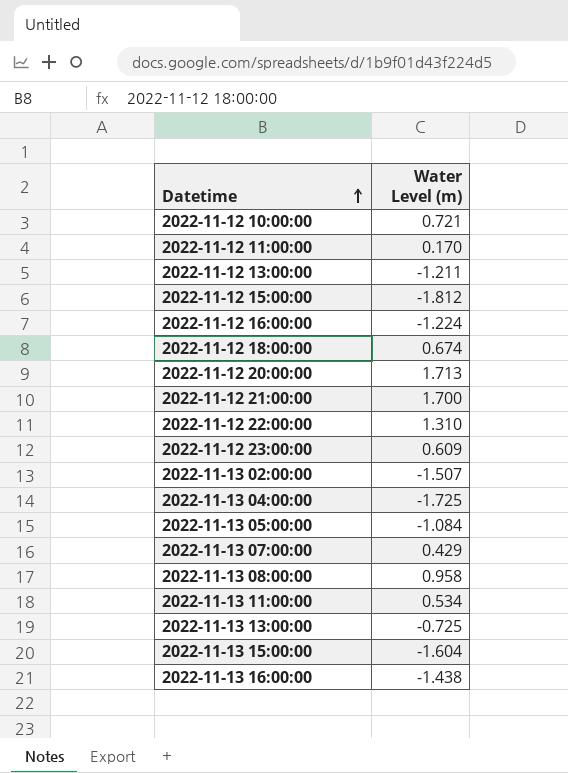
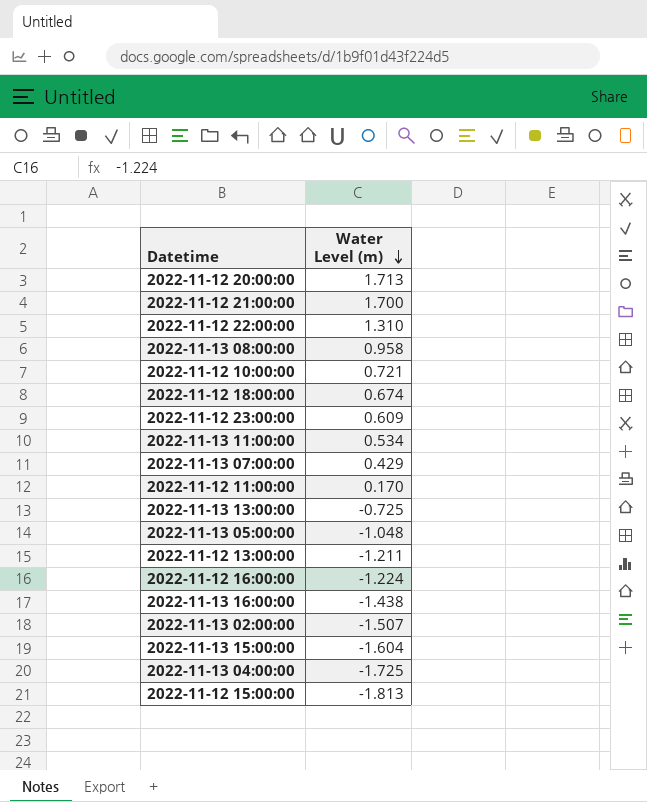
row order: Datetime ascending -> Water Level (m) descending
2022-11-13 05:00:00 | Water Level (m): -1.084 -> -1.048
2022-11-12 15:00:00 | Water Level (m): -1.812 -> -1.813

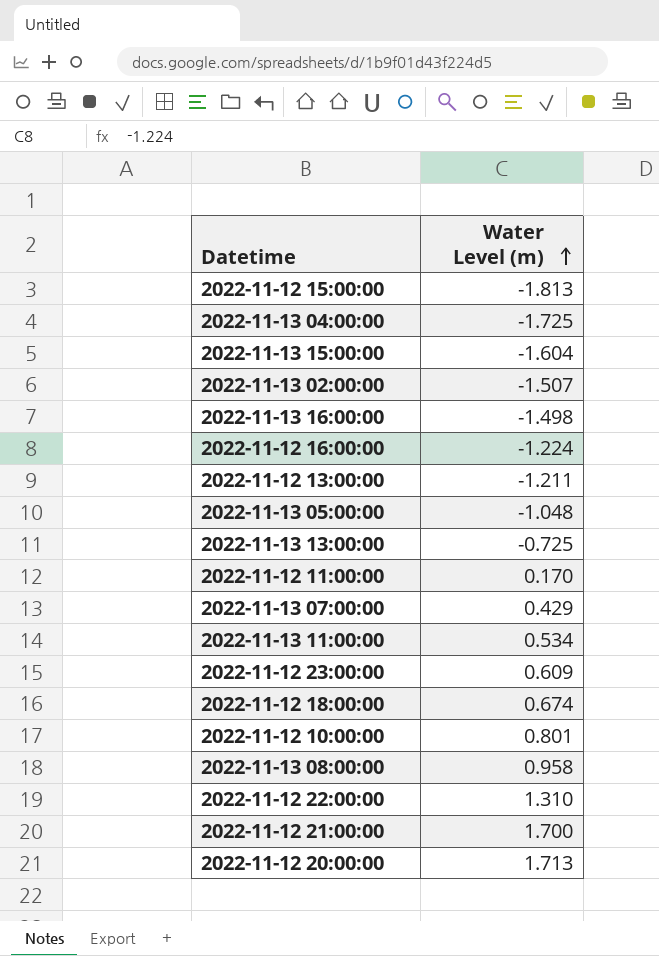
row order: Water Level (m) descending -> Water Level (m) ascending
2022-11-13 16:00:00 | Water Level (m): -1.438 -> -1.498
2022-11-12 10:00:00 | Water Level (m): 0.721 -> 0.801

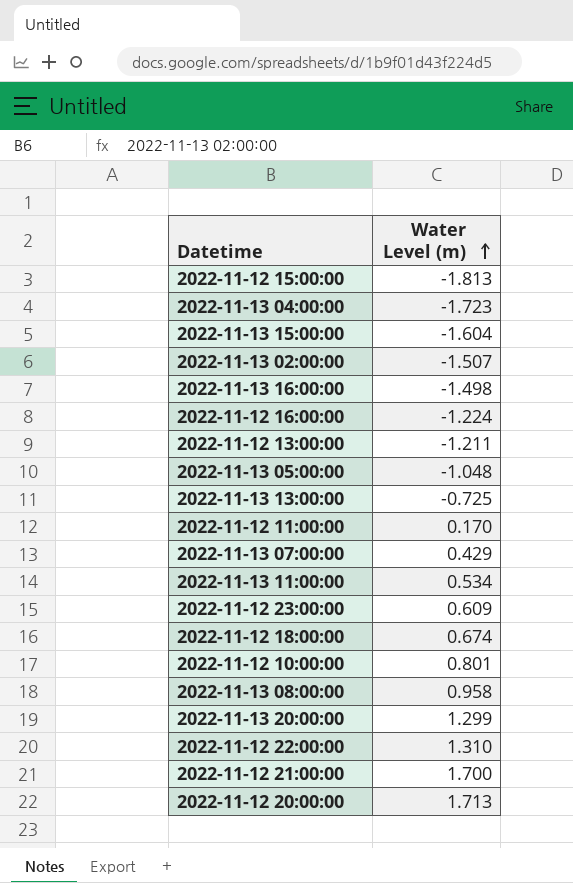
2022-11-13 04:00:00 | Water Level (m): -1.725 -> -1.723
row 2022-11-13 20:00:00: none -> 1.299

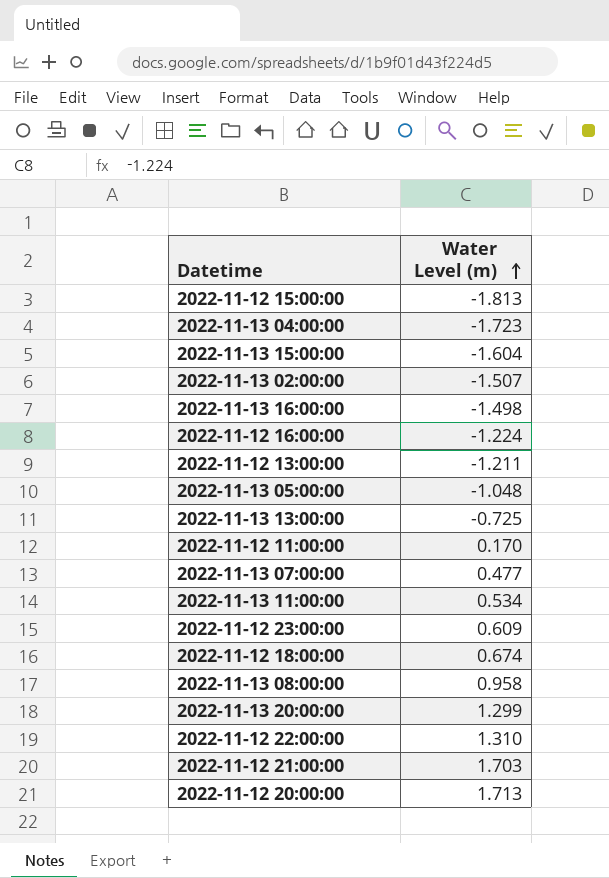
row 2022-11-12 10:00:00: 0.801 -> none
2022-11-13 07:00:00 | Water Level (m): 0.429 -> 0.477
2022-11-12 21:00:00 | Water Level (m): 1.700 -> 1.703

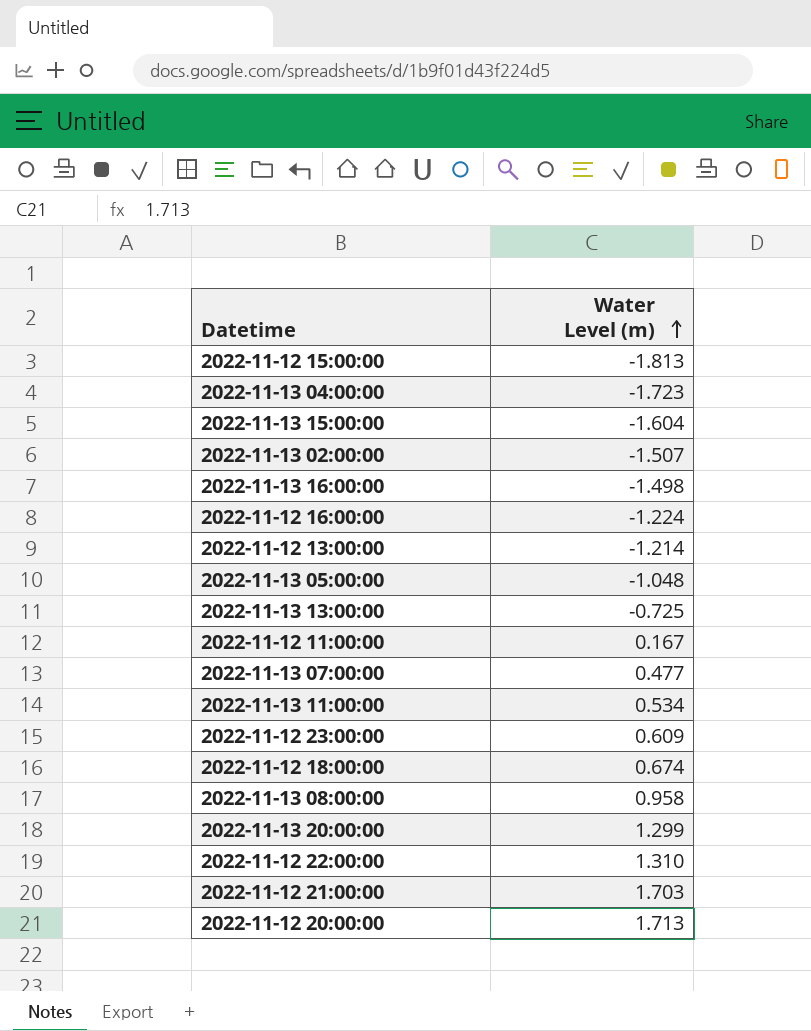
2022-11-12 13:00:00 | Water Level (m): -1.211 -> -1.214
2022-11-12 11:00:00 | Water Level (m): 0.170 -> 0.167

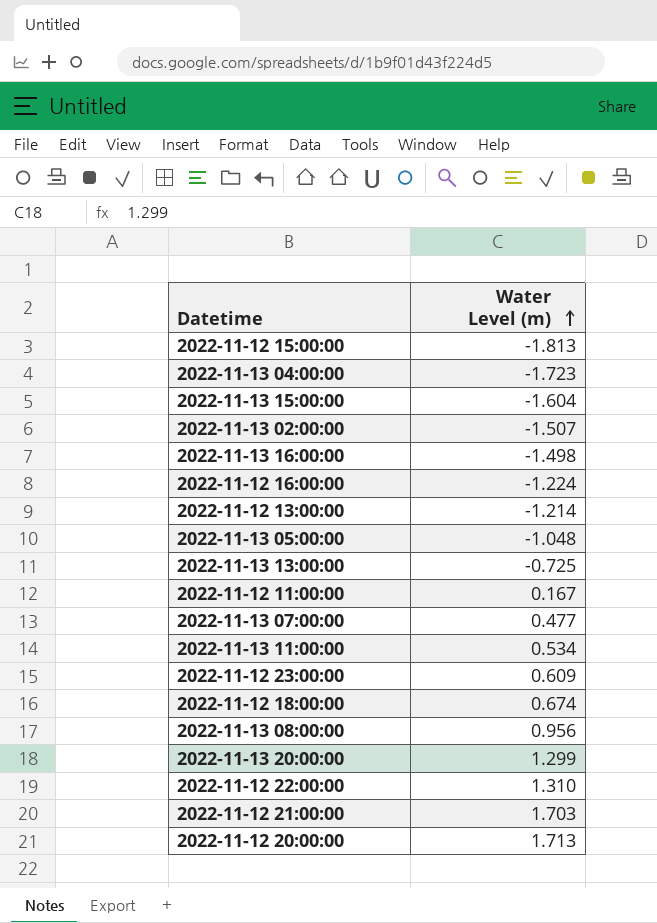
2022-11-13 08:00:00 | Water Level (m): 0.958 -> 0.956

